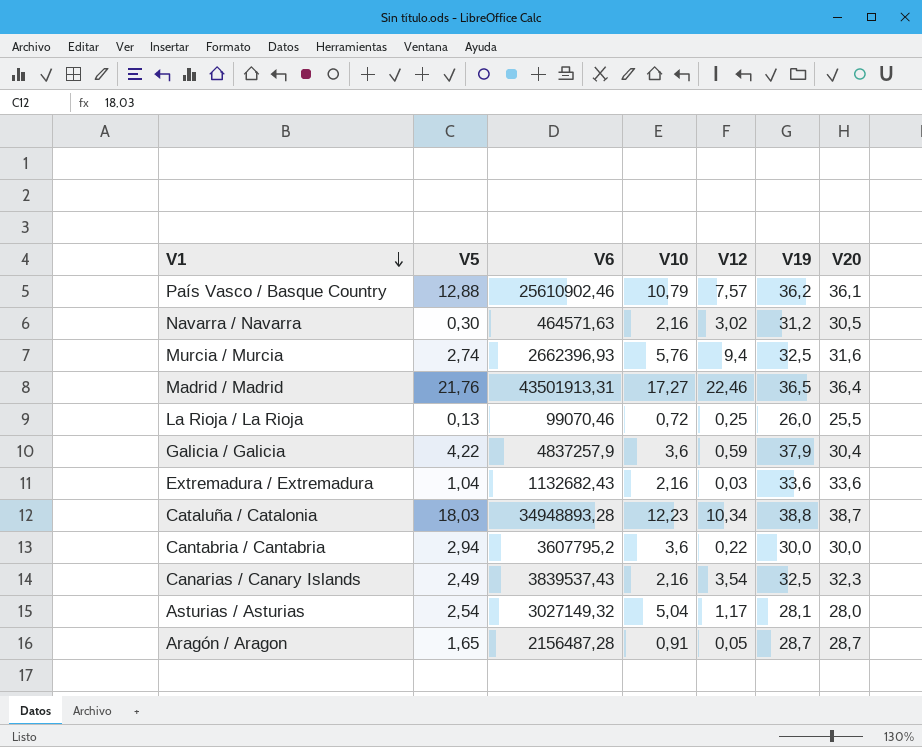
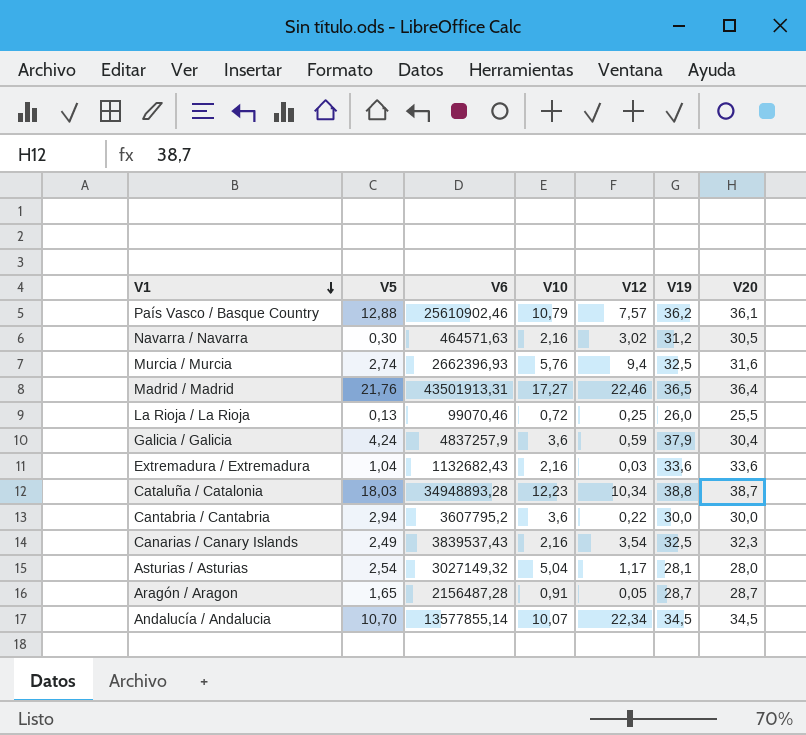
Galicia / Galicia | V5: 4,22 -> 4,24
row Andalucía / Andalucia: none -> 10,70 | 13577855,14 | 10,07 | 22,34 | 34,5 | 34,5

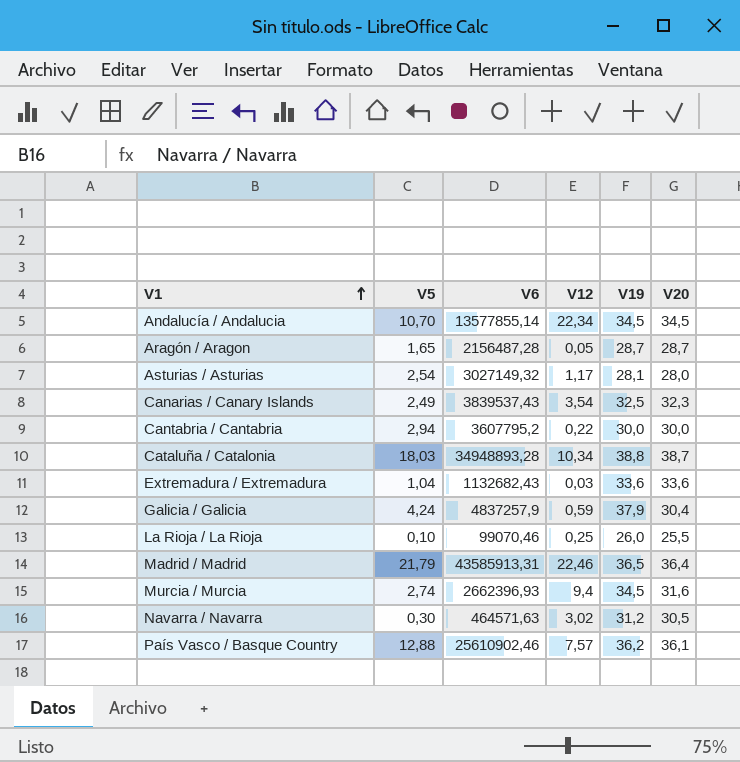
row order: V1 descending -> V1 ascending
column V10 | position: 4 -> none
La Rioja / La Rioja | V5: 0,13 -> 0,10
Madrid / Madrid | V5: 21,76 -> 21,79
Madrid / Madrid | V6: 43501913,31 -> 43585913,31
Murcia / Murcia | V19: 32,5 -> 34,5

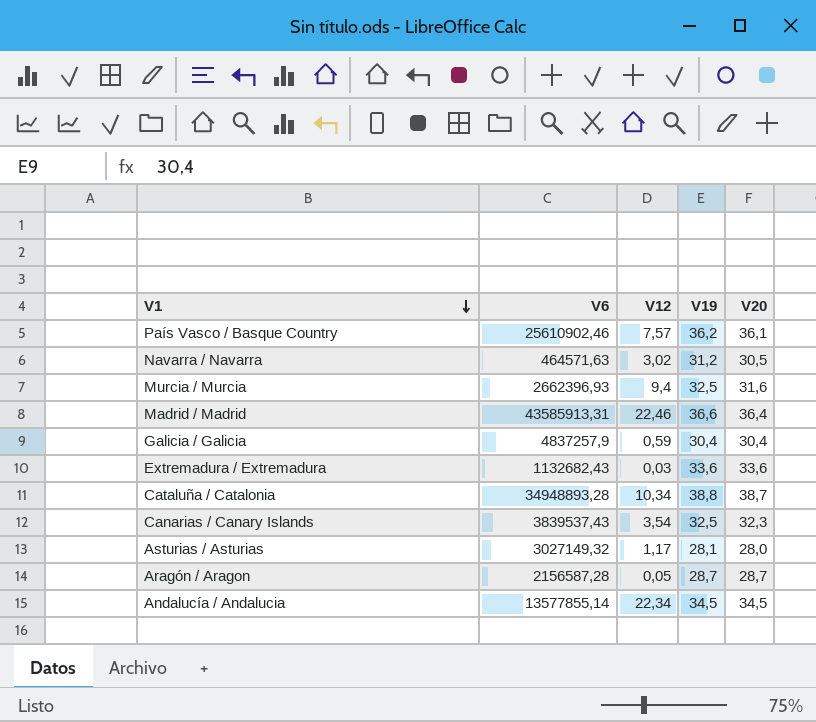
row order: V1 ascending -> V1 descending
column V5 | position: 2 -> none
row Cantabria / Cantabria: 2,94 | 3607795,2 | 0,22 | 30,0 | 30,0 -> none
row La Rioja / La Rioja: 0,10 | 99070,46 | 0,25 | 26,0 | 25,5 -> none
Murcia / Murcia | V19: 34,5 -> 32,5
Madrid / Madrid | V19: 36,5 -> 36,6
Galicia / Galicia | V19: 37,9 -> 30,4
Aragón / Aragon | V6: 2156487,28 -> 2156587,28

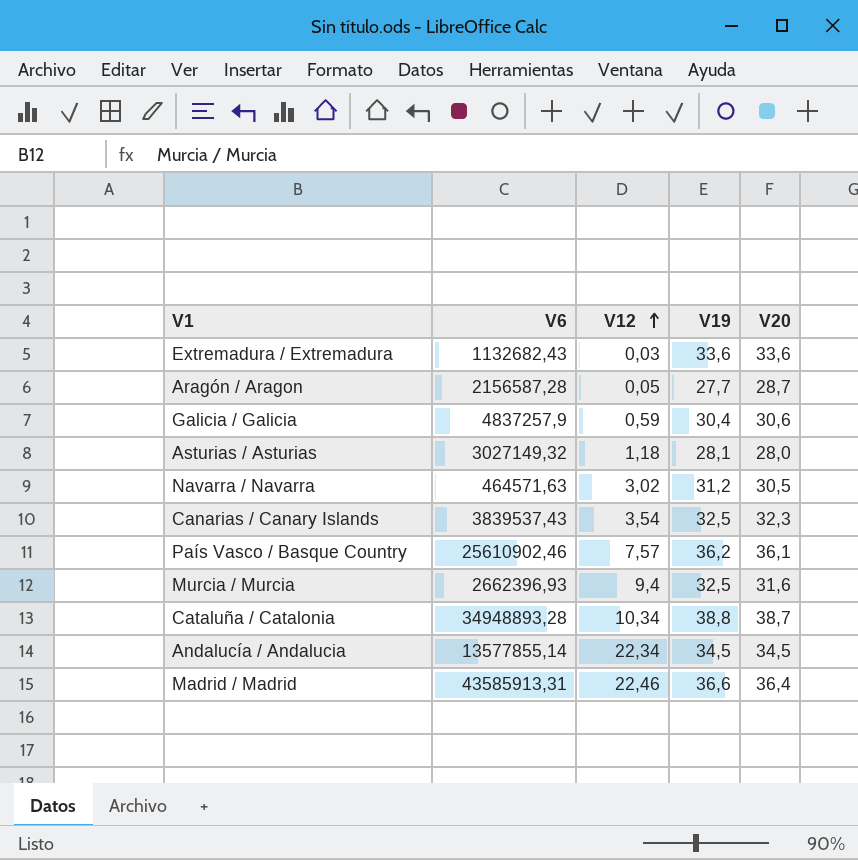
row order: V1 descending -> V12 ascending
Aragón / Aragon | V19: 28,7 -> 27,7
Galicia / Galicia | V20: 30,4 -> 30,6
Asturias / Asturias | V12: 1,17 -> 1,18

